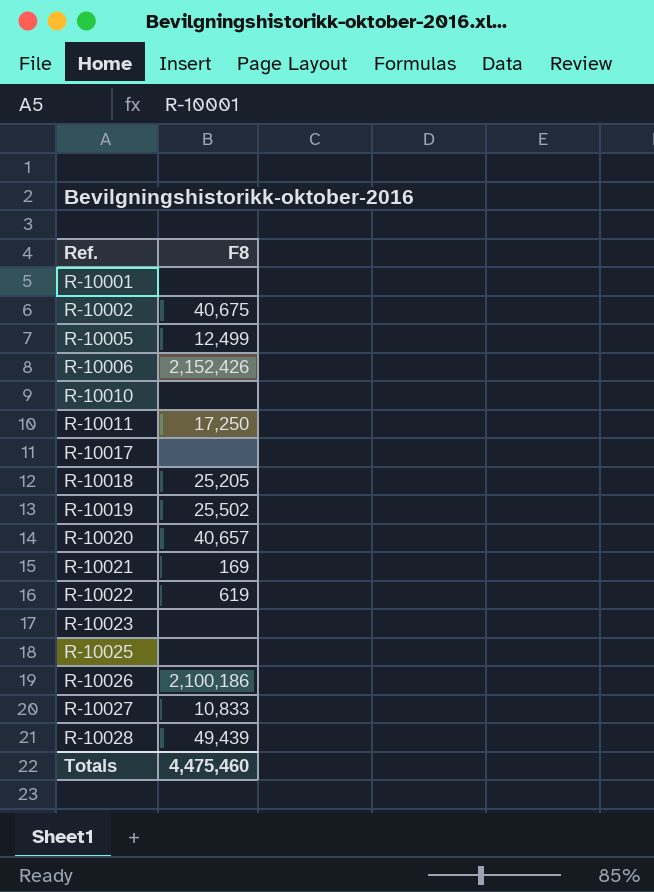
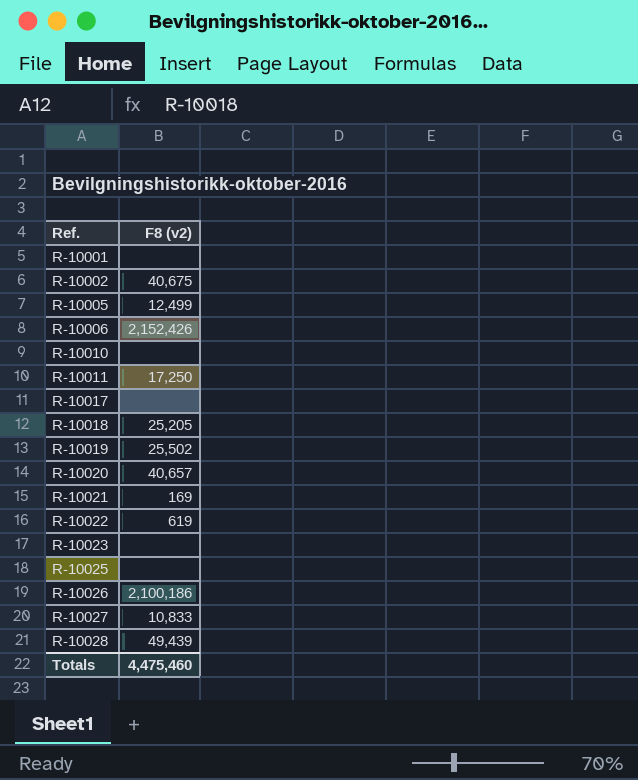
column name: F8 -> F8 (v2)

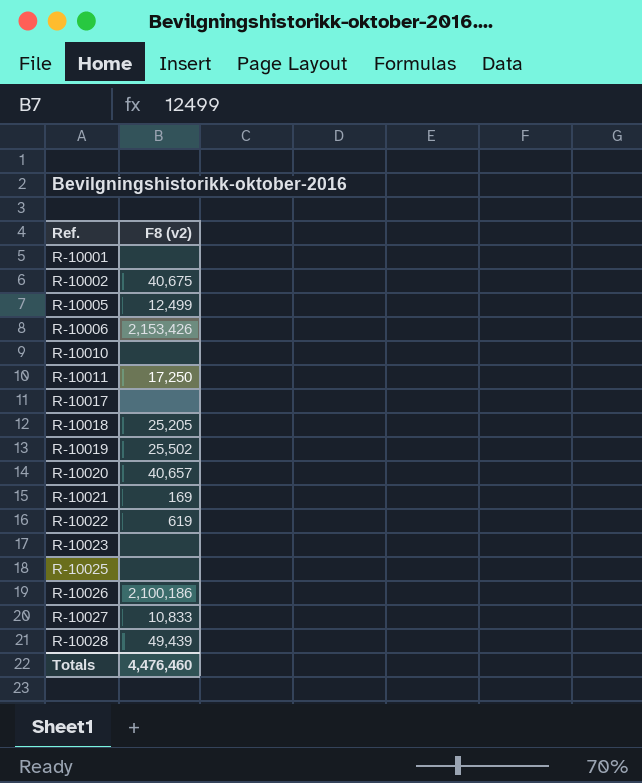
R-10006 | F8 (v2): 2,152,426 -> 2,153,426
Totals | F8 (v2): 4,475,460 -> 4,476,460

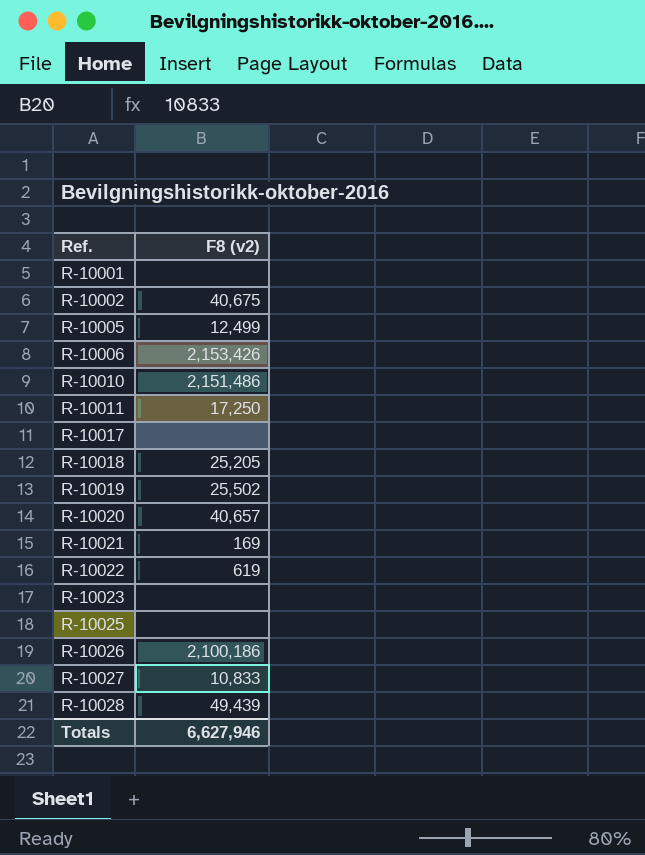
R-10010 | F8 (v2): none -> 2,151,486
Totals | F8 (v2): 4,476,460 -> 6,627,946

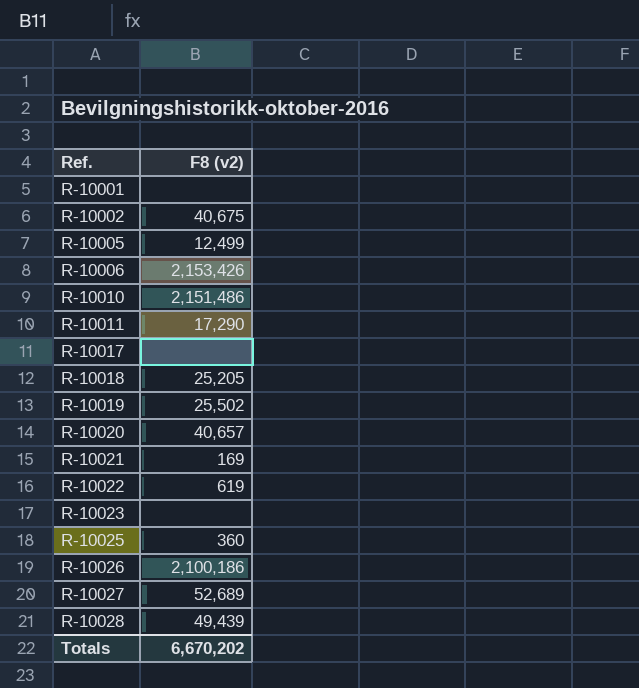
R-10011 | F8 (v2): 17,250 -> 17,290
R-10025 | F8 (v2): none -> 360
R-10027 | F8 (v2): 10,833 -> 52,689
Totals | F8 (v2): 6,627,946 -> 6,670,202

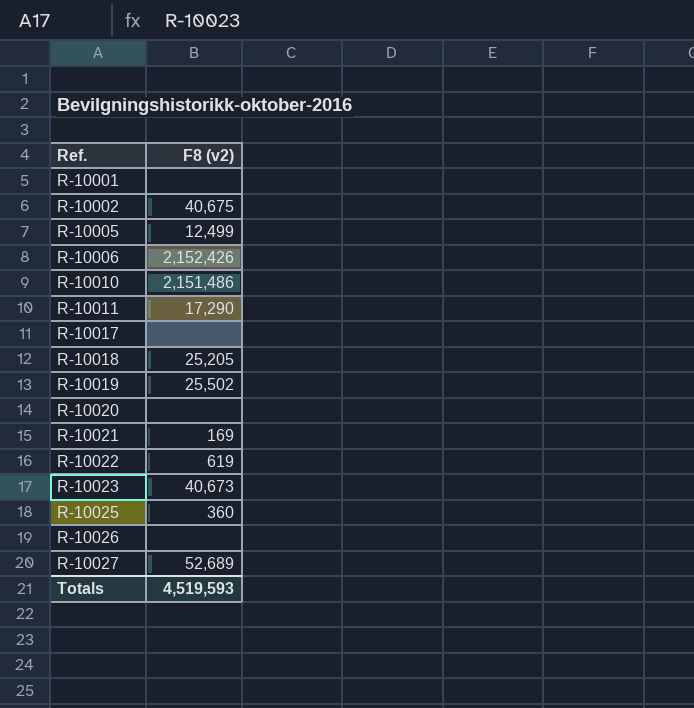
row R-10028: 49,439 -> none
R-10006 | F8 (v2): 2,153,426 -> 2,152,426
R-10020 | F8 (v2): 40,657 -> none
R-10023 | F8 (v2): none -> 40,673
R-10026 | F8 (v2): 2,100,186 -> none
Totals | F8 (v2): 6,670,202 -> 4,519,593

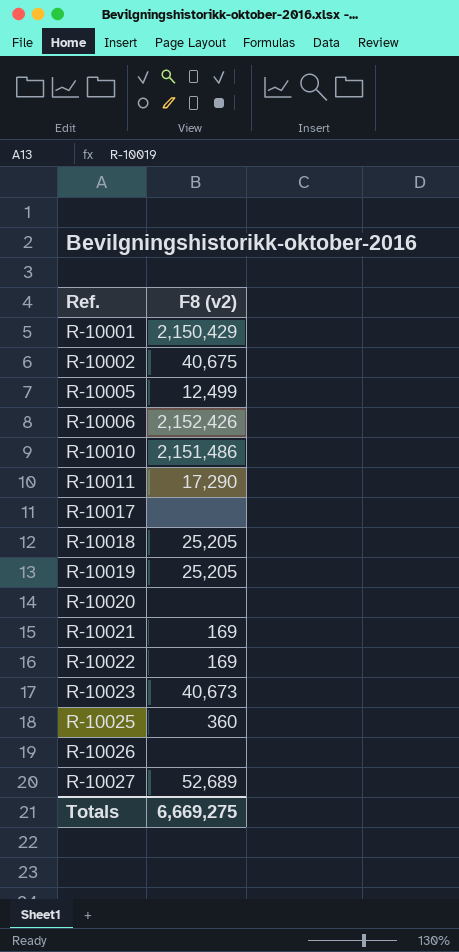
R-10001 | F8 (v2): none -> 2,150,429
R-10019 | F8 (v2): 25,502 -> 25,205
R-10022 | F8 (v2): 619 -> 169
Totals | F8 (v2): 4,519,593 -> 6,669,275

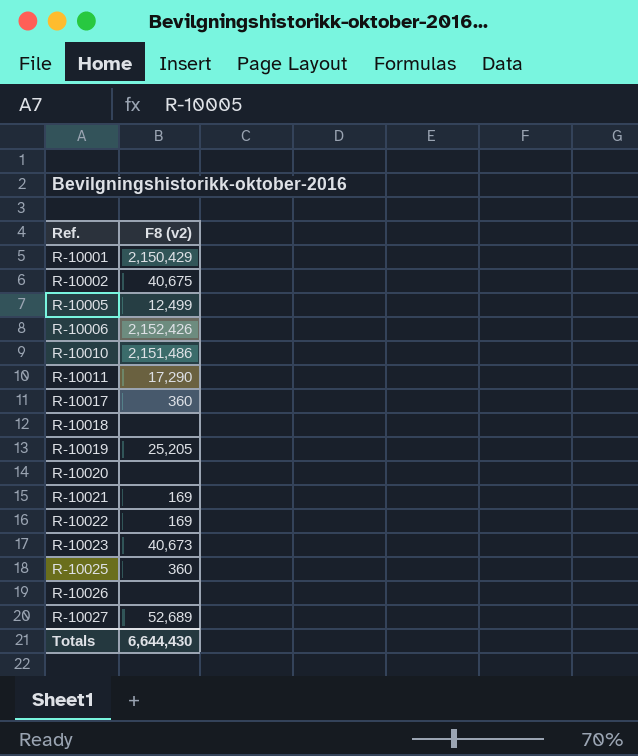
R-10017 | F8 (v2): none -> 360
R-10018 | F8 (v2): 25,205 -> none
Totals | F8 (v2): 6,669,275 -> 6,644,430

